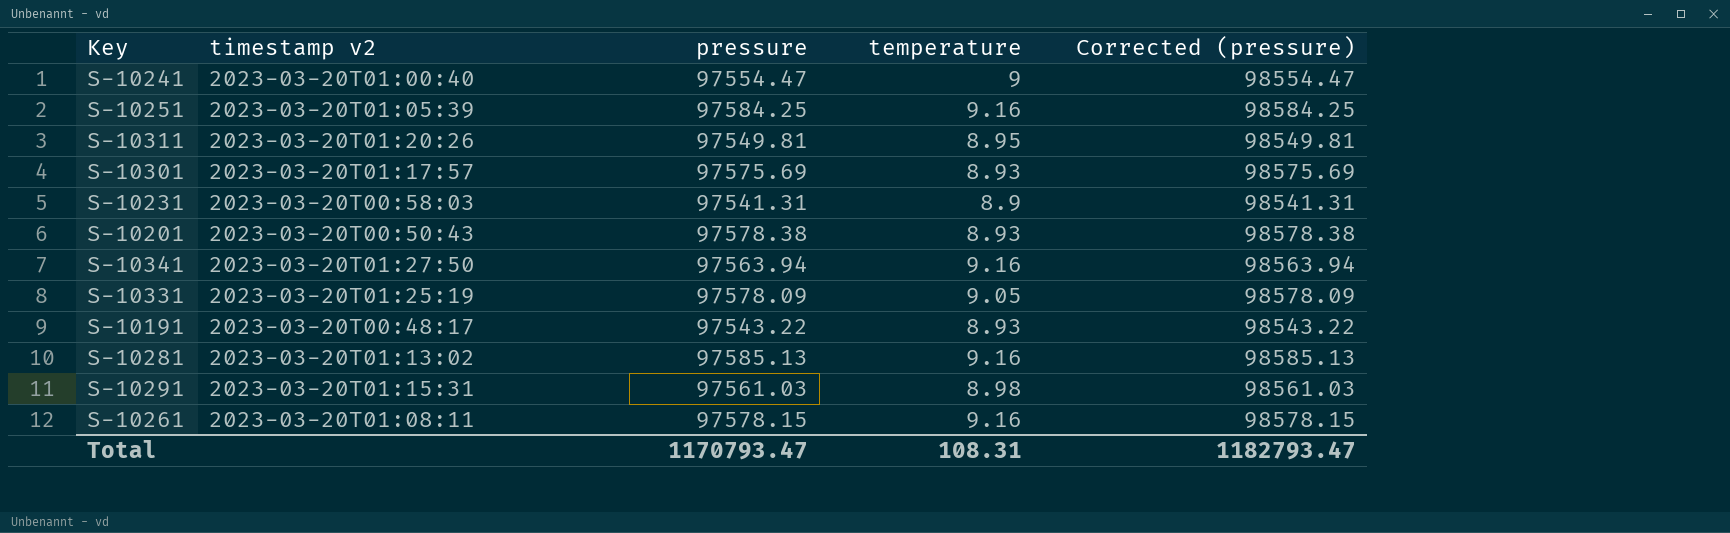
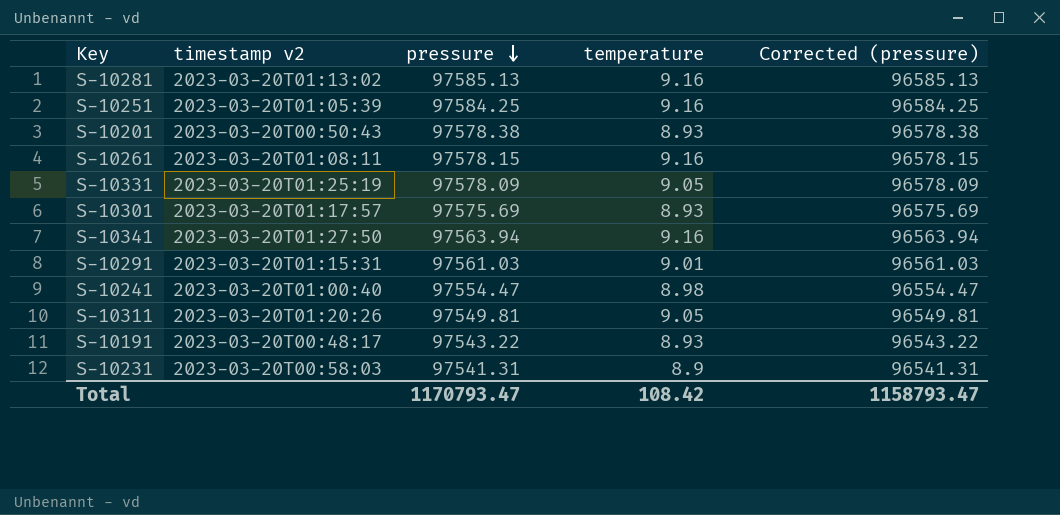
row order: none -> pressure descending
column Corrected (pressure) | formula: [pressure] + 1000 -> [pressure] - 1000
S-10291 | temperature: 8.98 -> 9.01
S-10241 | temperature: 9 -> 8.98
S-10311 | temperature: 8.95 -> 9.05
Total | temperature: 108.31 -> 108.42
Total | Corrected (pressure): 1182793.47 -> 1158793.47

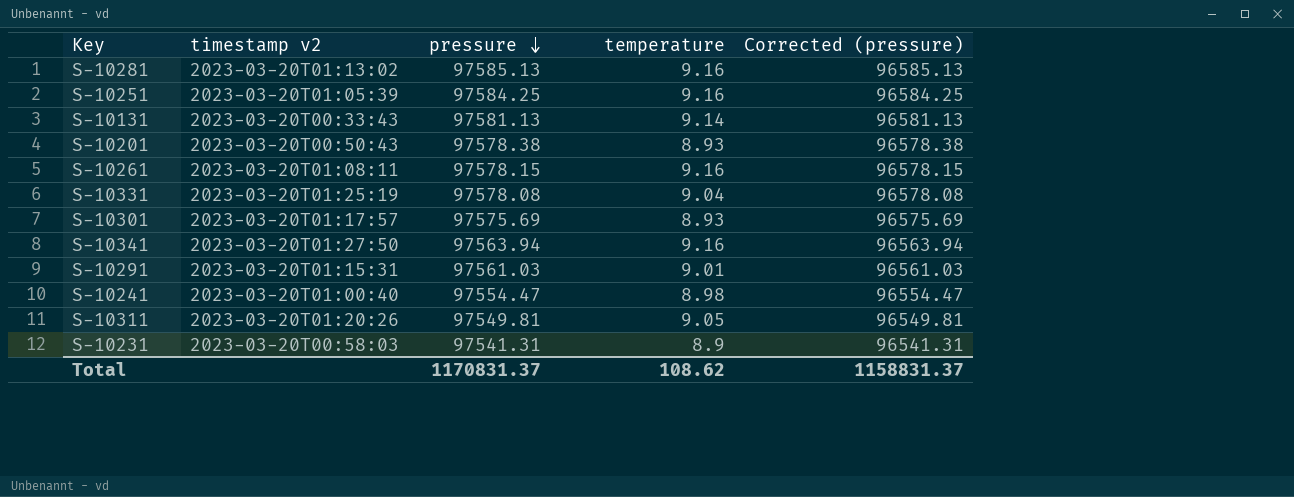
row S-10191: 2023-03-20T00:48:17 | 97543.22 | 8.93 | 96543.22 -> none
row S-10131: none -> 2023-03-20T00:33:43 | 97581.13 | 9.14 | 96581.13
S-10331 | pressure: 97578.09 -> 97578.08
S-10331 | temperature: 9.05 -> 9.04
S-10331 | Corrected (pressure): 96578.09 -> 96578.08
Total | pressure: 1170793.47 -> 1170831.37
Total | temperature: 108.42 -> 108.62
Total | Corrected (pressure): 1158793.47 -> 1158831.37

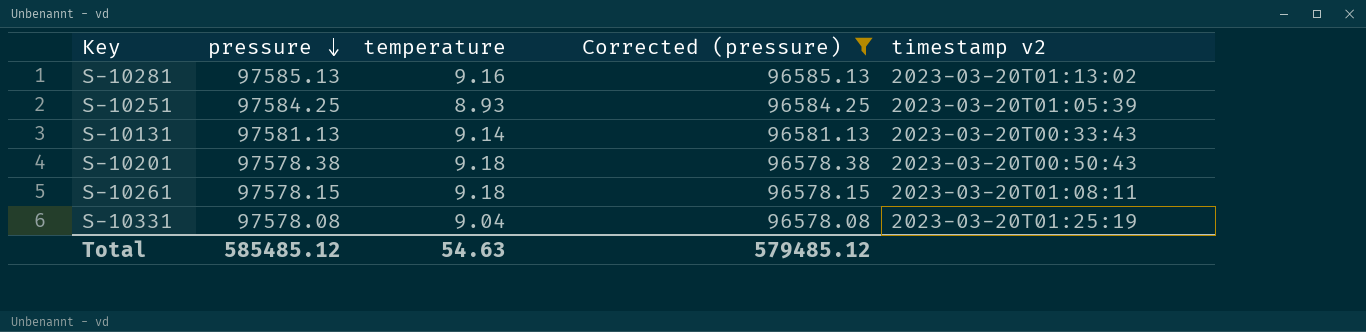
filter: none -> Corrected (pressure) >= 96578.08
column timestamp v2 | position: 2 -> 5
S-10251 | temperature: 9.16 -> 8.93
S-10201 | temperature: 8.93 -> 9.18
S-10261 | temperature: 9.16 -> 9.18
Total | pressure: 1170831.37 -> 585485.12
Total | temperature: 108.62 -> 54.63
Total | Corrected (pressure): 1158831.37 -> 579485.12

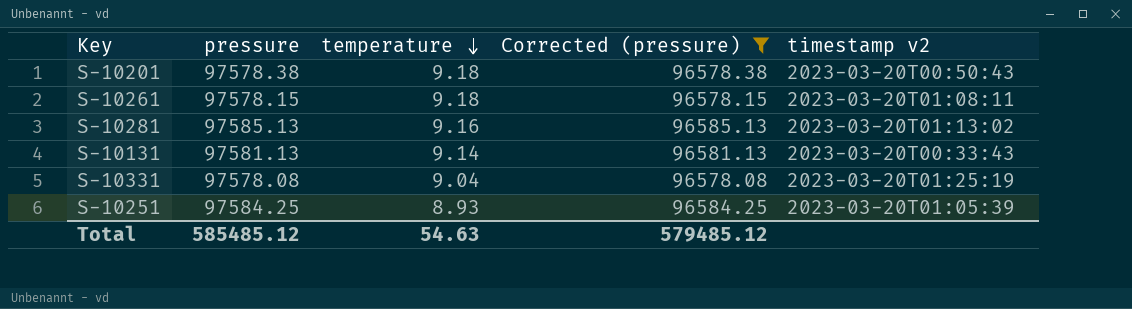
row order: pressure descending -> temperature descending

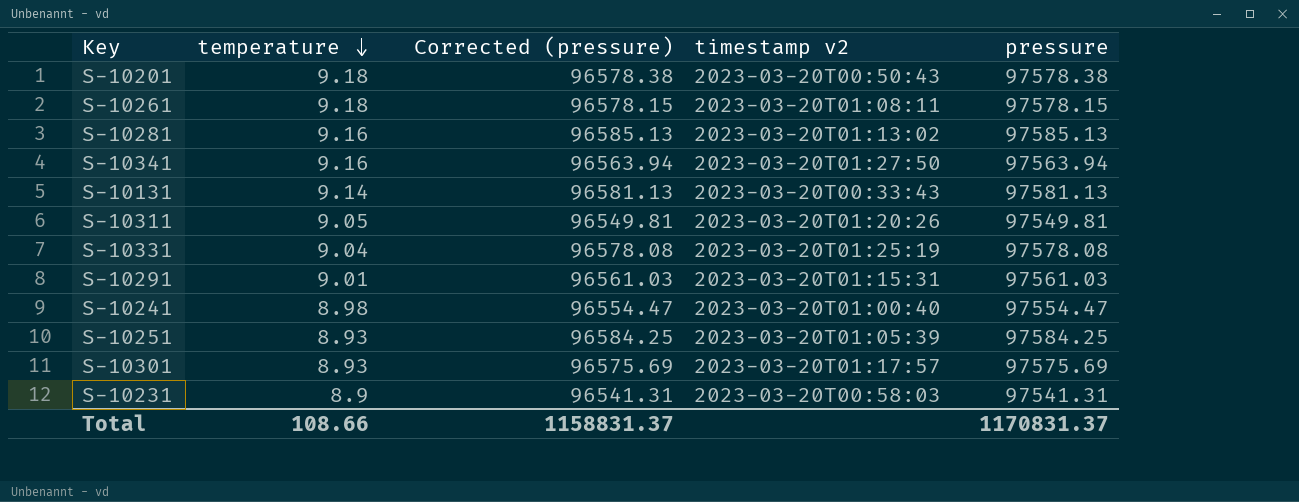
filter: Corrected (pressure) >= 96578.08 -> none
column pressure | position: 2 -> 5
Total | temperature: 54.63 -> 108.66
Total | Corrected (pressure): 579485.12 -> 1158831.37
Total | pressure: 585485.12 -> 1170831.37

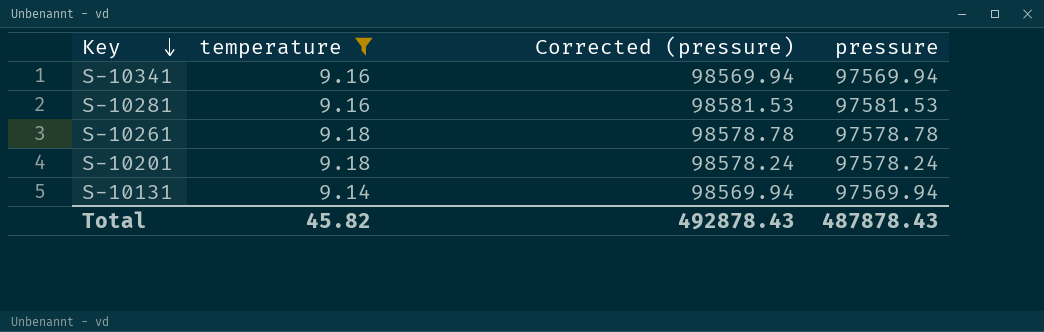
filter: none -> temperature >= 9.14
row order: temperature descending -> Key descending
column timestamp v2 | position: 4 -> none
column Corrected (pressure) | formula: [pressure] - 1000 -> [pressure] + 1000
S-10341 | pressure: 97563.94 -> 97569.94
S-10281 | pressure: 97585.13 -> 97581.53
S-10261 | pressure: 97578.15 -> 97578.78
S-10201 | pressure: 97578.38 -> 97578.24
S-10131 | pressure: 97581.13 -> 97569.94
Total | temperature: 108.66 -> 45.82
Total | Corrected (pressure): 1158831.37 -> 492878.43
Total | pressure: 1170831.37 -> 487878.43

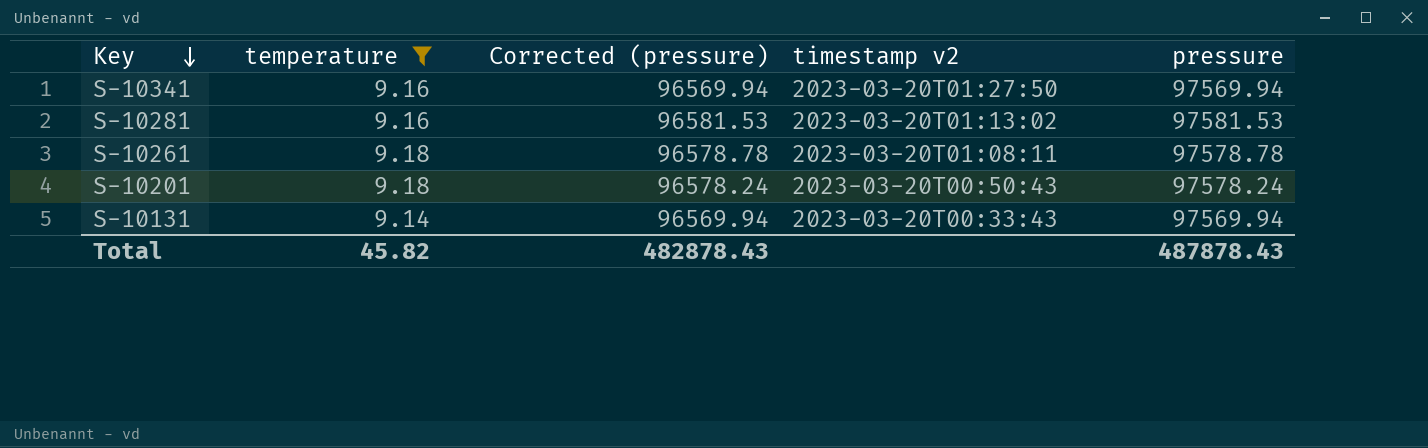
column Corrected (pressure) | formula: [pressure] + 1000 -> [pressure] - 1000
column timestamp v2 | position: none -> 4
Total | Corrected (pressure): 492878.43 -> 482878.43

